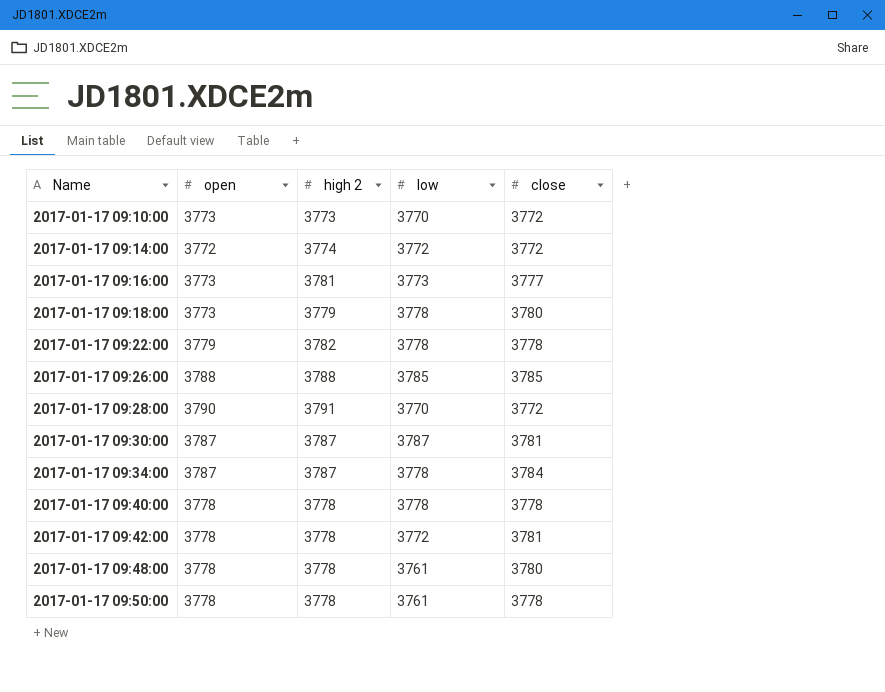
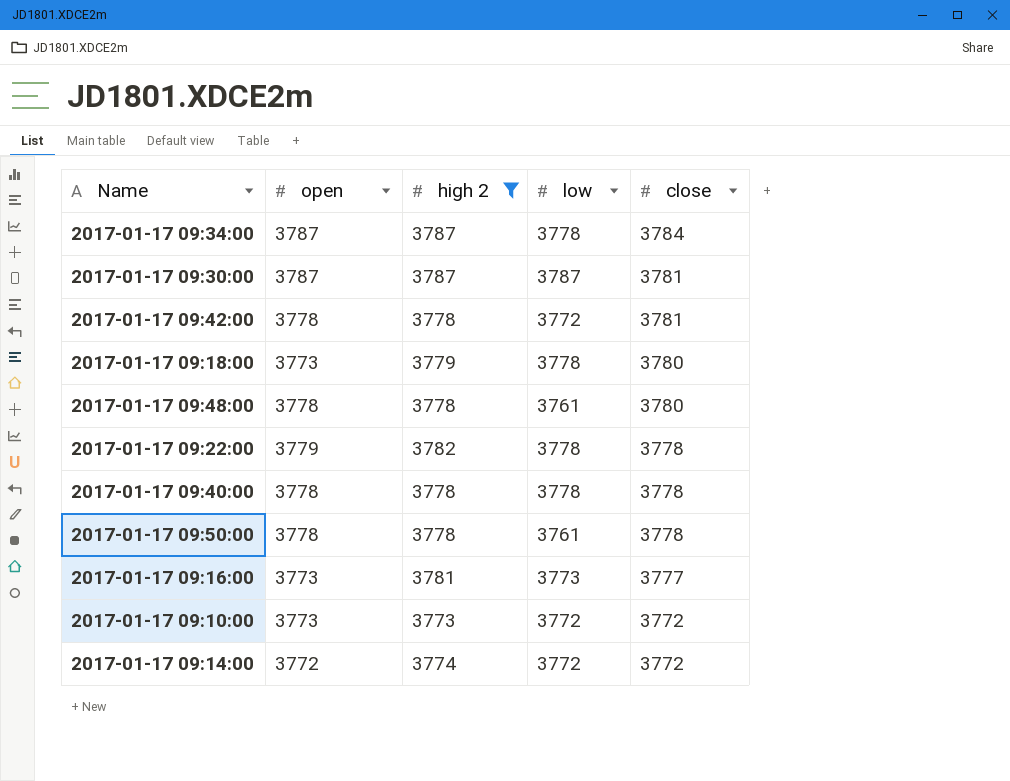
filter: none -> high 2 <= 3787
row order: Name ascending -> close descending
2017-01-17 09:10:00 | low: 3770 -> 3772

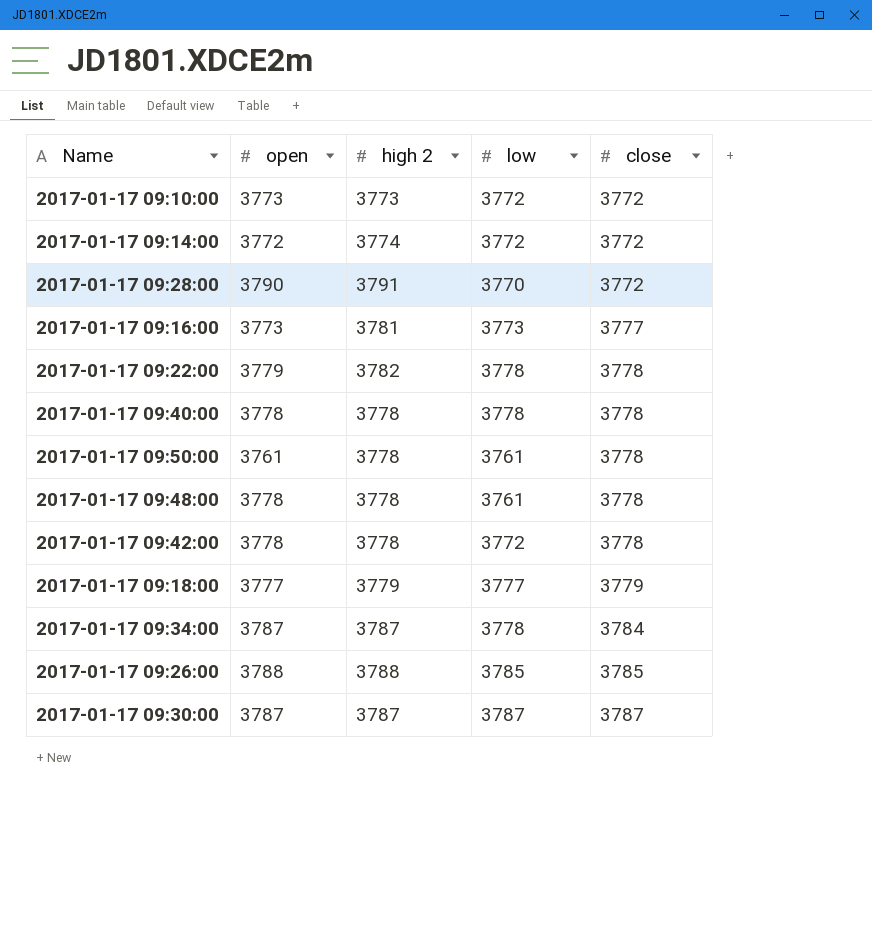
filter: high 2 <= 3787 -> none
row order: close descending -> close ascending
2017-01-17 09:50:00 | open: 3778 -> 3761
2017-01-17 09:48:00 | close: 3780 -> 3778
2017-01-17 09:42:00 | close: 3781 -> 3778
2017-01-17 09:18:00 | open: 3773 -> 3777
2017-01-17 09:18:00 | low: 3778 -> 3777
2017-01-17 09:18:00 | close: 3780 -> 3779
2017-01-17 09:30:00 | close: 3781 -> 3787

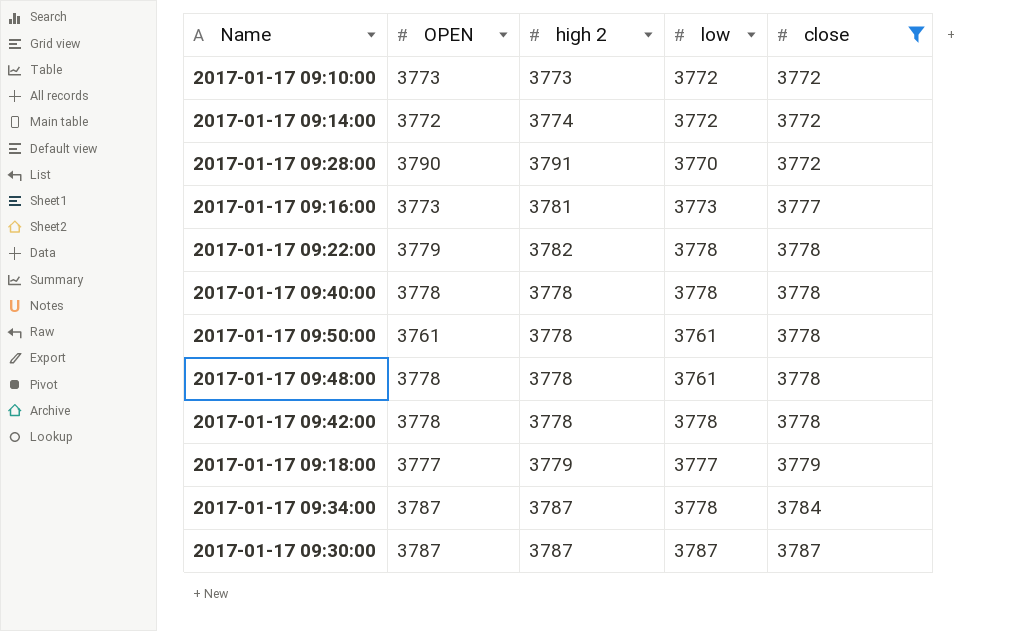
filter: none -> close != 3785
column name: open -> OPEN
2017-01-17 09:42:00 | low: 3772 -> 3778

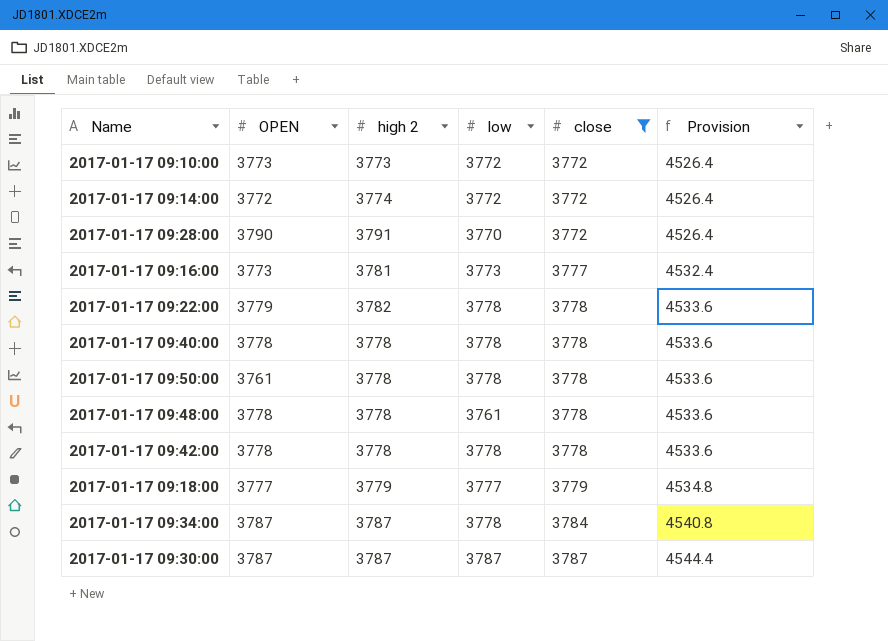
column Provision | formula: none -> [close] * 1.2
2017-01-17 09:50:00 | low: 3761 -> 3778

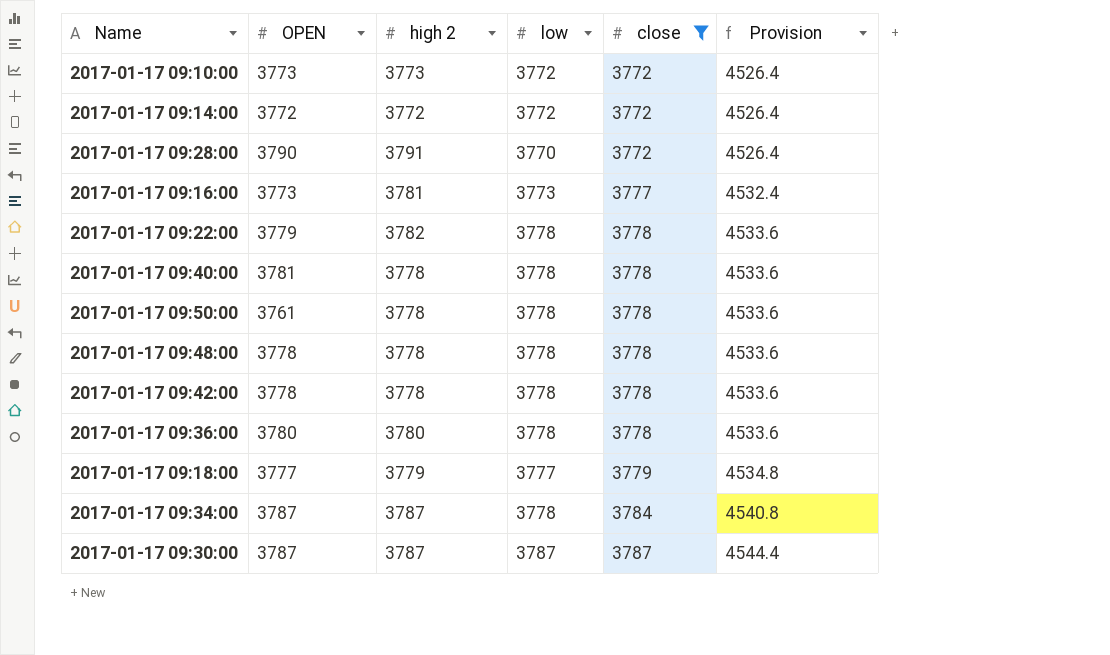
2017-01-17 09:14:00 | high 2: 3774 -> 3772
2017-01-17 09:40:00 | OPEN: 3778 -> 3781
2017-01-17 09:48:00 | low: 3761 -> 3778
row 2017-01-17 09:36:00: none -> 3780 | 3780 | 3778 | 3778 | 4533.6

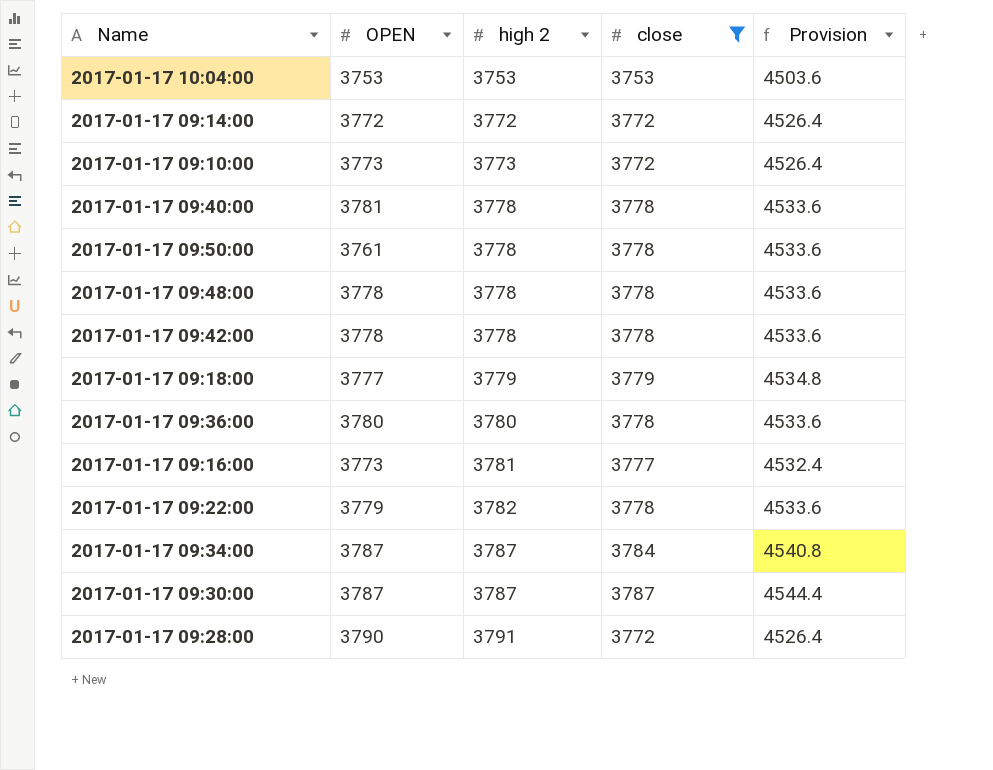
row order: close ascending -> high 2 ascending
column low | position: 4 -> none
row 2017-01-17 10:04:00: none -> 3753 | 3753 | 3753 | 4503.6

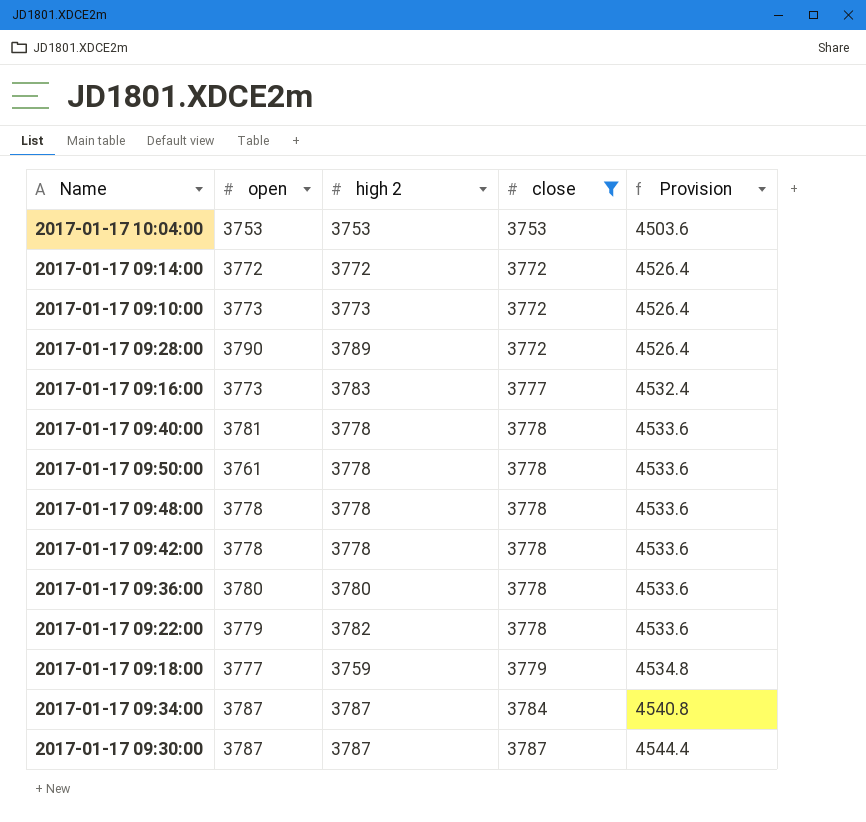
row order: high 2 ascending -> close ascending
column name: OPEN -> open
2017-01-17 09:28:00 | high 2: 3791 -> 3789
2017-01-17 09:16:00 | high 2: 3781 -> 3783
2017-01-17 09:18:00 | high 2: 3779 -> 3759

